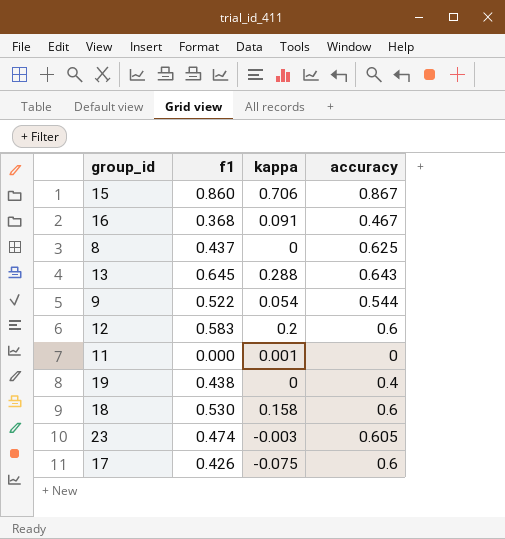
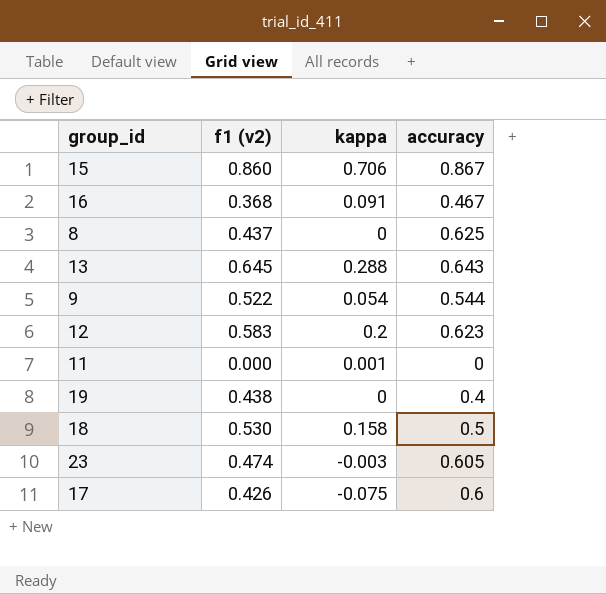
column name: f1 -> f1 (v2)
12 | accuracy: 0.6 -> 0.623
18 | accuracy: 0.6 -> 0.5

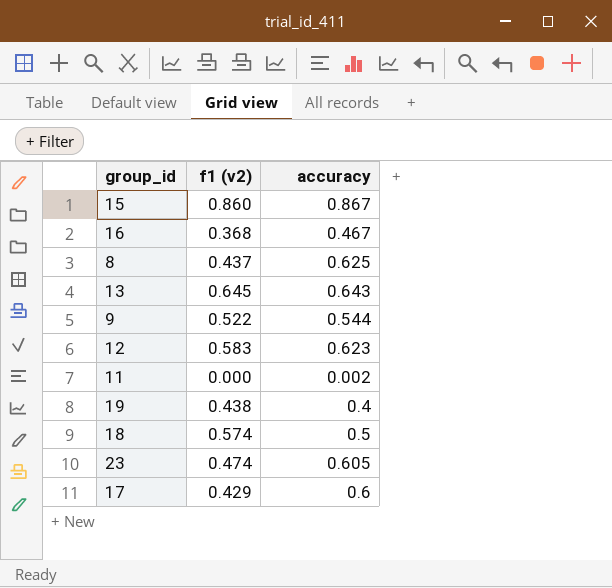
column kappa | position: 3 -> none
11 | accuracy: 0 -> 0.002
18 | f1 (v2): 0.530 -> 0.574
17 | f1 (v2): 0.426 -> 0.429

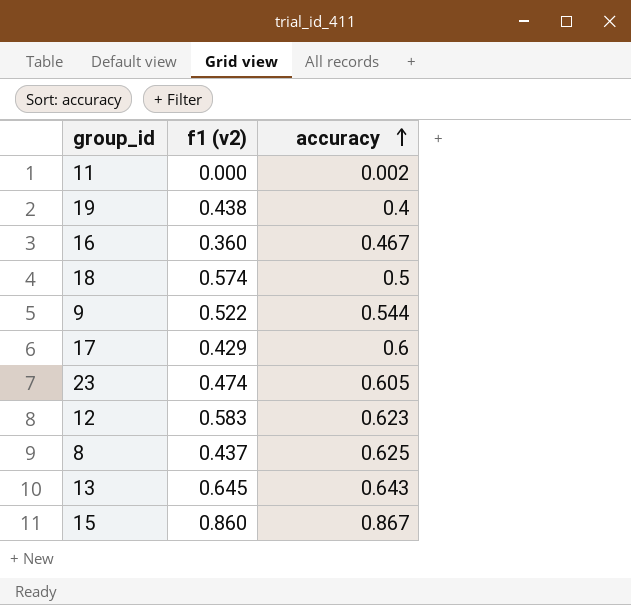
row order: none -> accuracy ascending
16 | f1 (v2): 0.368 -> 0.360

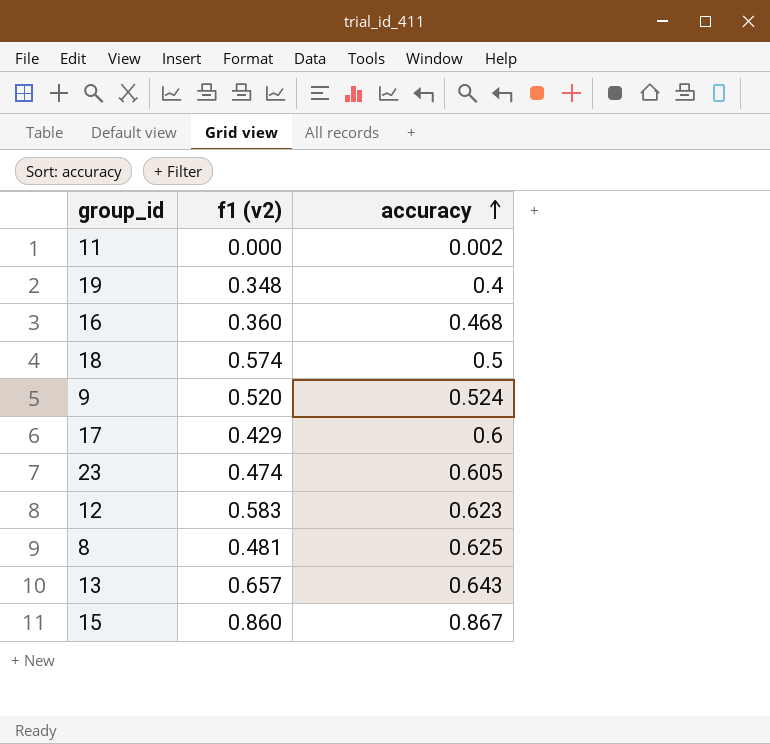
19 | f1 (v2): 0.438 -> 0.348
16 | accuracy: 0.467 -> 0.468
9 | f1 (v2): 0.522 -> 0.520
9 | accuracy: 0.544 -> 0.524
8 | f1 (v2): 0.437 -> 0.481
13 | f1 (v2): 0.645 -> 0.657

